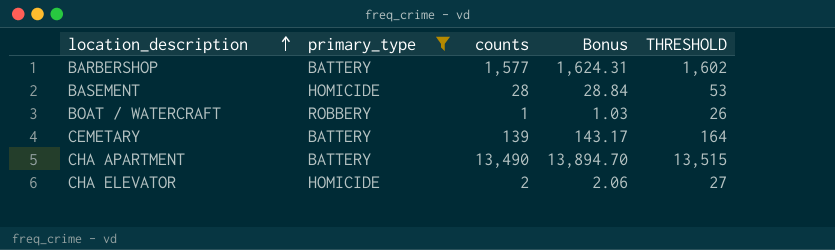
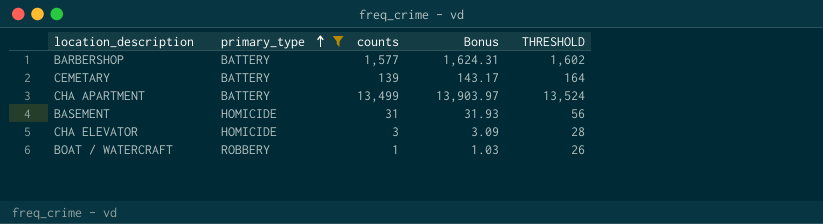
row order: location_description ascending -> primary_type ascending
CHA APARTMENT | counts: 13,490 -> 13,499
CHA APARTMENT | Bonus: 13,894.70 -> 13,903.97
CHA APARTMENT | THRESHOLD: 13,515 -> 13,524
BASEMENT | counts: 28 -> 31
BASEMENT | Bonus: 28.84 -> 31.93
BASEMENT | THRESHOLD: 53 -> 56
CHA ELEVATOR | counts: 2 -> 3
CHA ELEVATOR | Bonus: 2.06 -> 3.09
CHA ELEVATOR | THRESHOLD: 27 -> 28

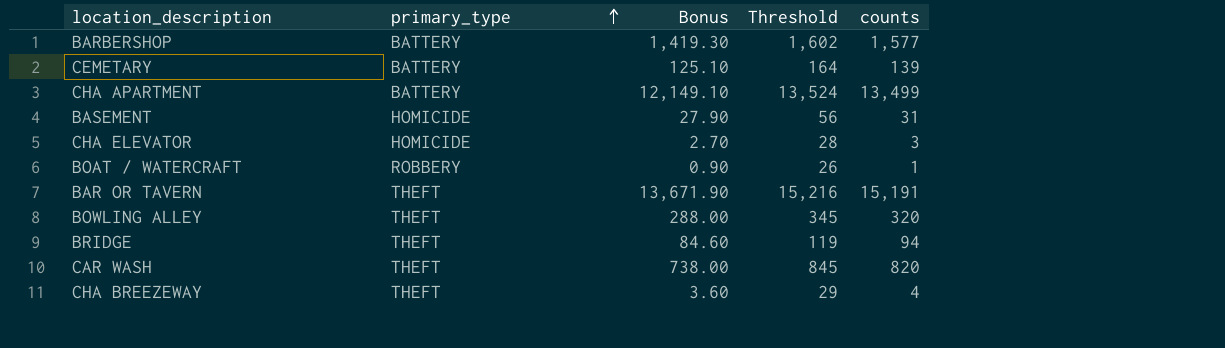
filter: primary_type != THEFT -> none
column Bonus | formula: [counts] * 1.03 -> [counts] * 0.9
column name: THRESHOLD -> Threshold
column counts | position: 3 -> 5

